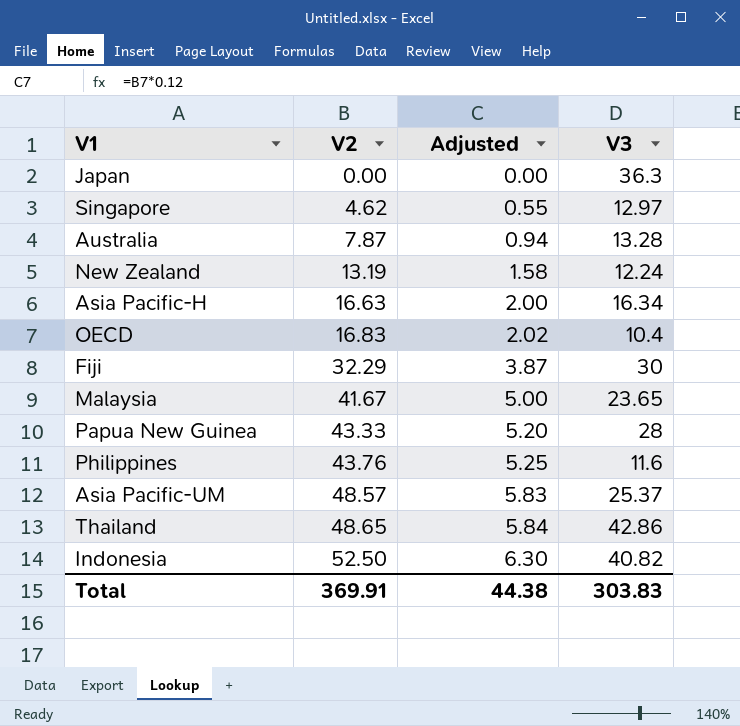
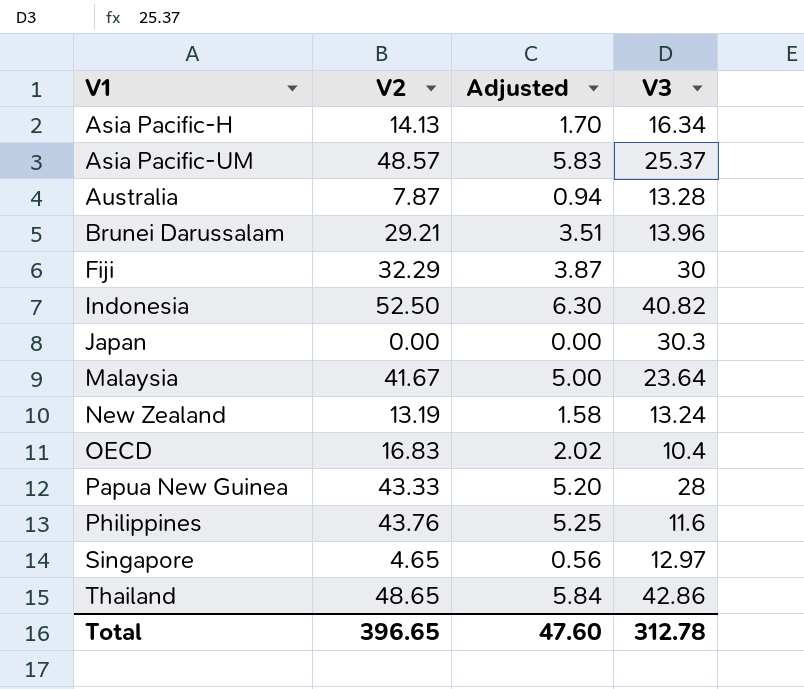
row order: V2 ascending -> V1 ascending
Asia Pacific-H | V2: 16.63 -> 14.13
Asia Pacific-H | Adjusted: 2.00 -> 1.70
row Brunei Darussalam: none -> 29.21 | 3.51 | 13.96
Japan | V3: 36.3 -> 30.3
Malaysia | V3: 23.65 -> 23.64
New Zealand | V3: 12.24 -> 13.24
Singapore | V2: 4.62 -> 4.65
Singapore | Adjusted: 0.55 -> 0.56
Total | V2: 369.91 -> 396.65
Total | Adjusted: 44.38 -> 47.60
Total | V3: 303.83 -> 312.78

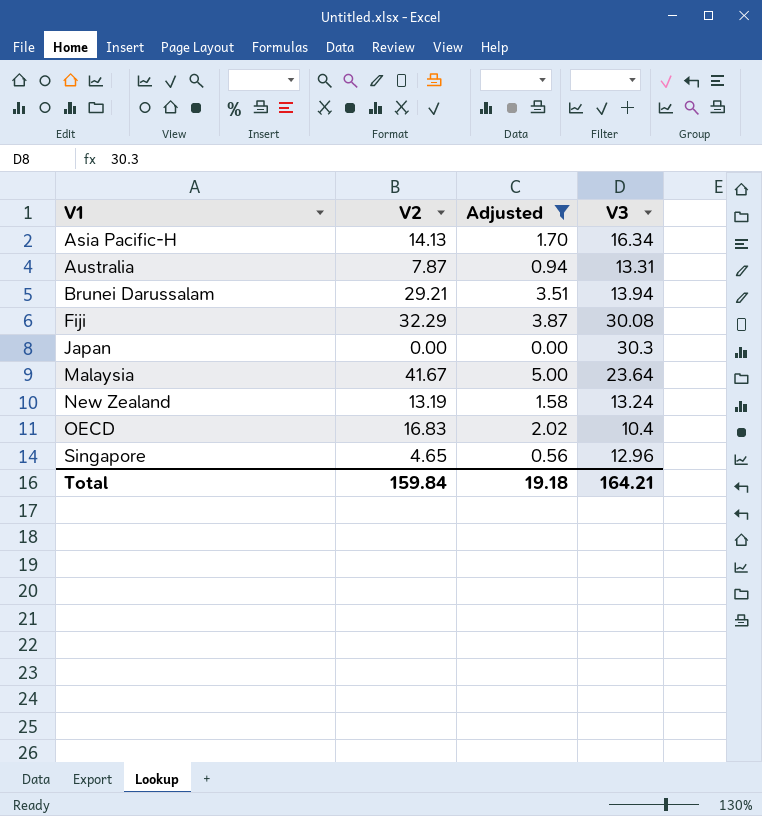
filter: none -> Adjusted <= 5.00
Australia | V3: 13.28 -> 13.31
Brunei Darussalam | V3: 13.96 -> 13.94
Fiji | V3: 30 -> 30.08
Singapore | V3: 12.97 -> 12.96
Total | V2: 396.65 -> 159.84
Total | Adjusted: 47.60 -> 19.18
Total | V3: 312.78 -> 164.21

